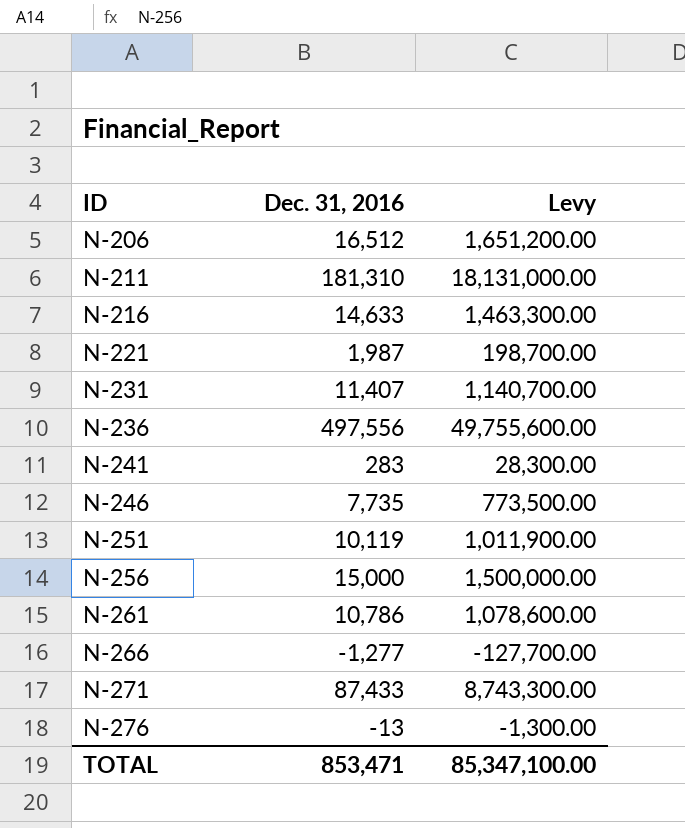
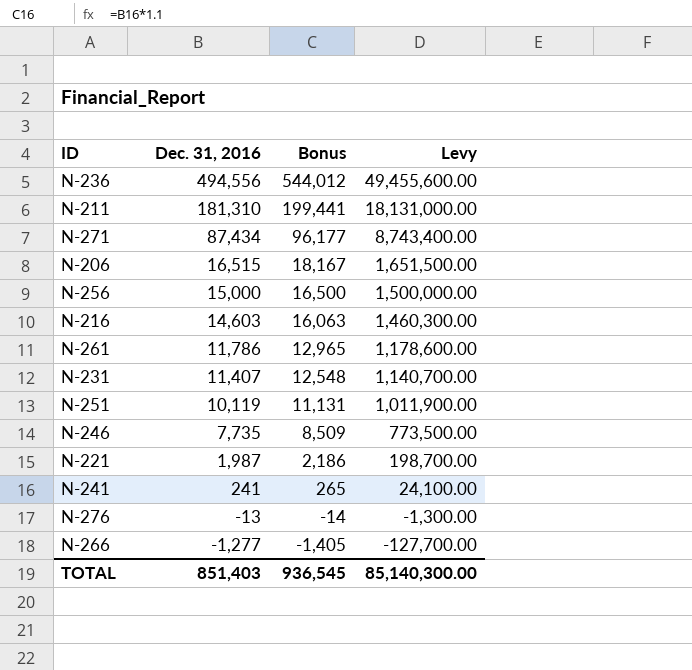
row order: ID ascending -> Dec. 31, 2016 descending
column Bonus | formula: none -> [Dec. 31, 2016] * 1.1
N-236 | Dec. 31, 2016: 497,556 -> 494,556
N-236 | Levy: 49,755,600.00 -> 49,455,600.00
N-271 | Dec. 31, 2016: 87,433 -> 87,434
N-271 | Levy: 8,743,300.00 -> 8,743,400.00
N-206 | Dec. 31, 2016: 16,512 -> 16,515
N-206 | Levy: 1,651,200.00 -> 1,651,500.00
N-216 | Dec. 31, 2016: 14,633 -> 14,603
N-216 | Levy: 1,463,300.00 -> 1,460,300.00
N-261 | Dec. 31, 2016: 10,786 -> 11,786
N-261 | Levy: 1,078,600.00 -> 1,178,600.00
N-241 | Dec. 31, 2016: 283 -> 241
N-241 | Levy: 28,300.00 -> 24,100.00
TOTAL | Dec. 31, 2016: 853,471 -> 851,403
TOTAL | Levy: 85,347,100.00 -> 85,140,300.00

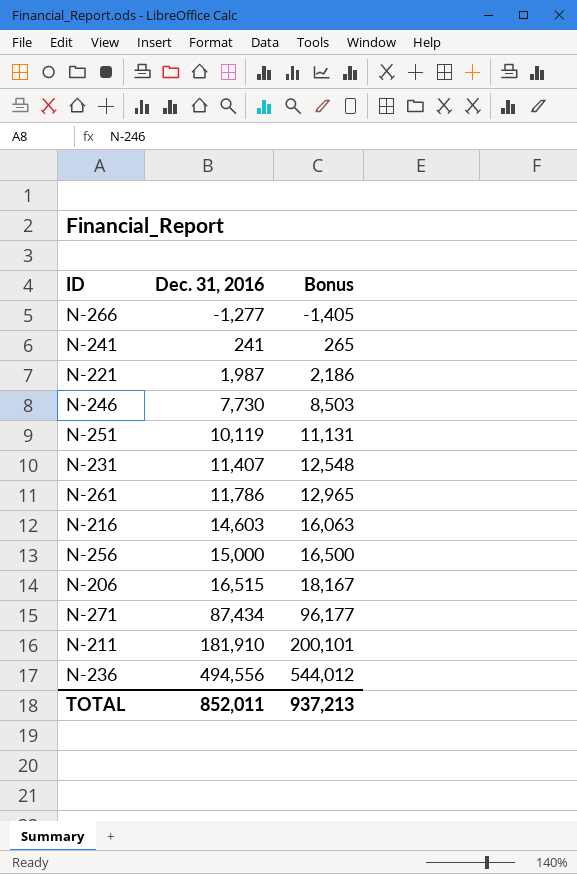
row order: Dec. 31, 2016 descending -> Dec. 31, 2016 ascending
column Levy | formula: [Dec. 31, 2016] * 100 -> none
row N-276: -13 | -14 | -1,300.00 -> none
N-246 | Dec. 31, 2016: 7,735 -> 7,730
N-246 | Bonus: 8,509 -> 8,503
N-211 | Dec. 31, 2016: 181,310 -> 181,910
N-211 | Bonus: 199,441 -> 200,101
TOTAL | Dec. 31, 2016: 851,403 -> 852,011
TOTAL | Bonus: 936,545 -> 937,213

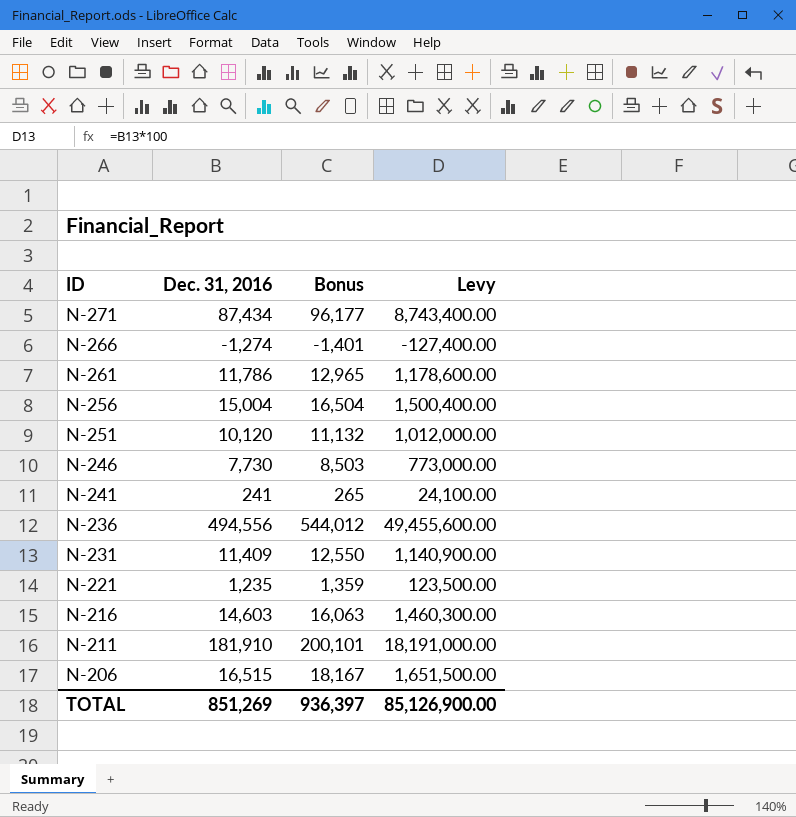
row order: Dec. 31, 2016 ascending -> ID descending
column Levy | formula: none -> [Dec. 31, 2016] * 100
N-266 | Dec. 31, 2016: -1,277 -> -1,274
N-266 | Bonus: -1,405 -> -1,401
N-256 | Dec. 31, 2016: 15,000 -> 15,004
N-256 | Bonus: 16,500 -> 16,504
N-251 | Dec. 31, 2016: 10,119 -> 10,120
N-251 | Bonus: 11,131 -> 11,132
N-231 | Dec. 31, 2016: 11,407 -> 11,409
N-231 | Bonus: 12,548 -> 12,550
N-221 | Dec. 31, 2016: 1,987 -> 1,235
N-221 | Bonus: 2,186 -> 1,359
TOTAL | Dec. 31, 2016: 852,011 -> 851,269
TOTAL | Bonus: 937,213 -> 936,397

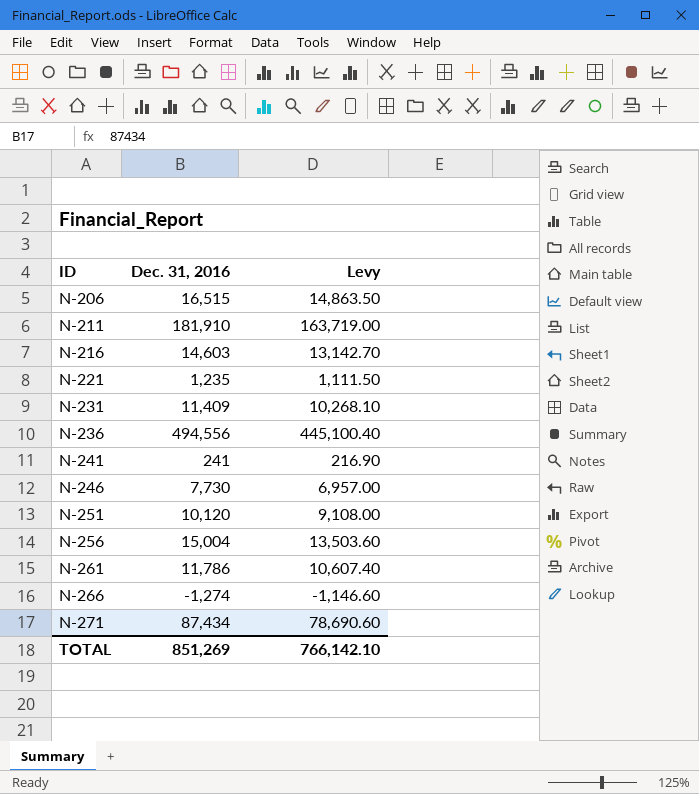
row order: ID descending -> ID ascending
column Bonus | formula: [Dec. 31, 2016] * 1.1 -> none
column Levy | formula: [Dec. 31, 2016] * 100 -> [Dec. 31, 2016] * 0.9
TOTAL | Levy: 85,126,900.00 -> 766,142.10

